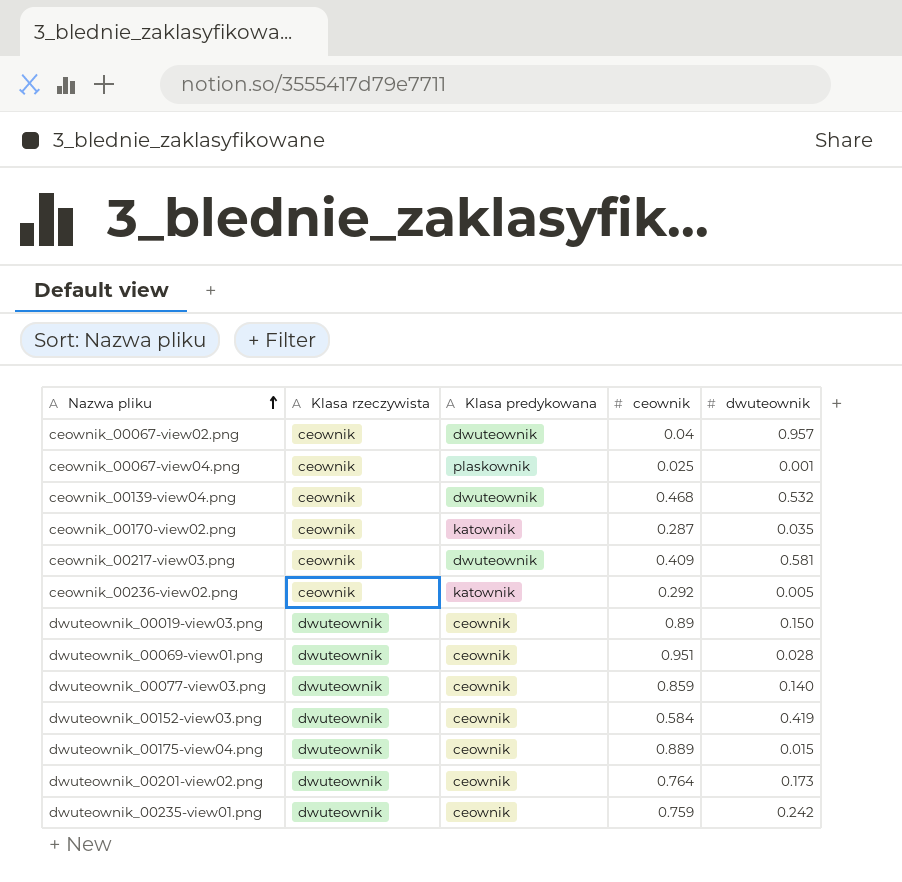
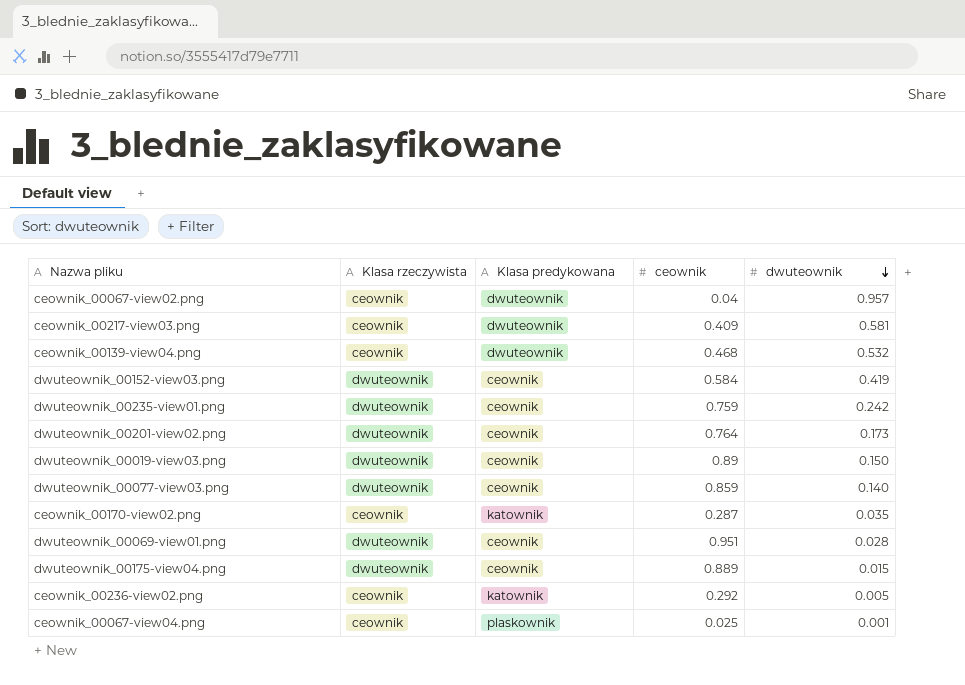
row order: Nazwa pliku ascending -> dwuteownik descending

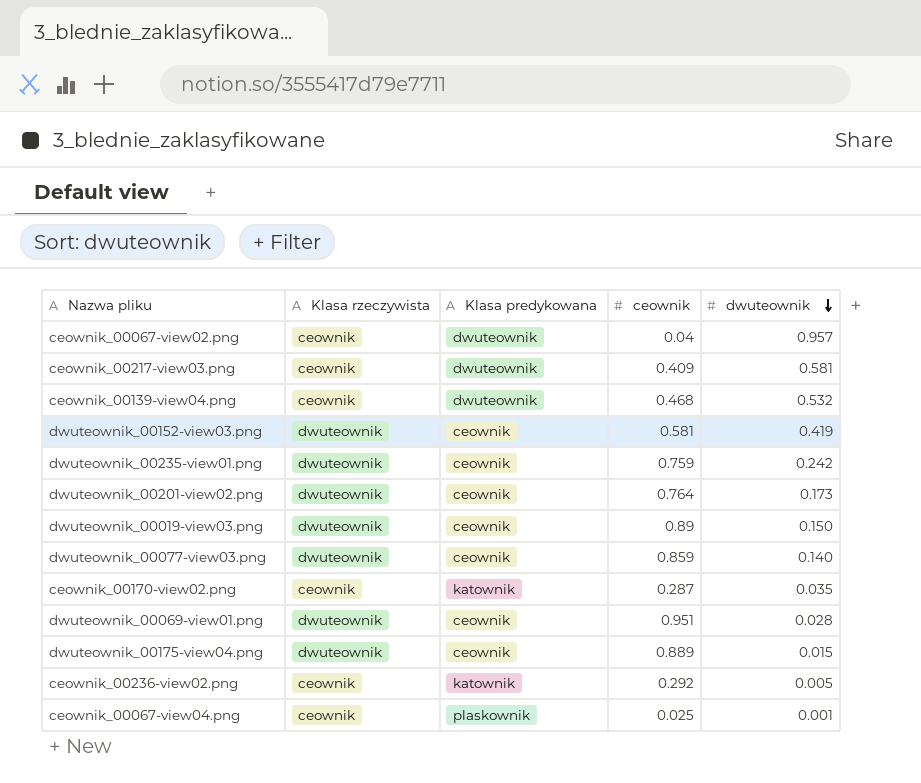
dwuteownik_00152-view03.png | ceownik: 0.584 -> 0.581

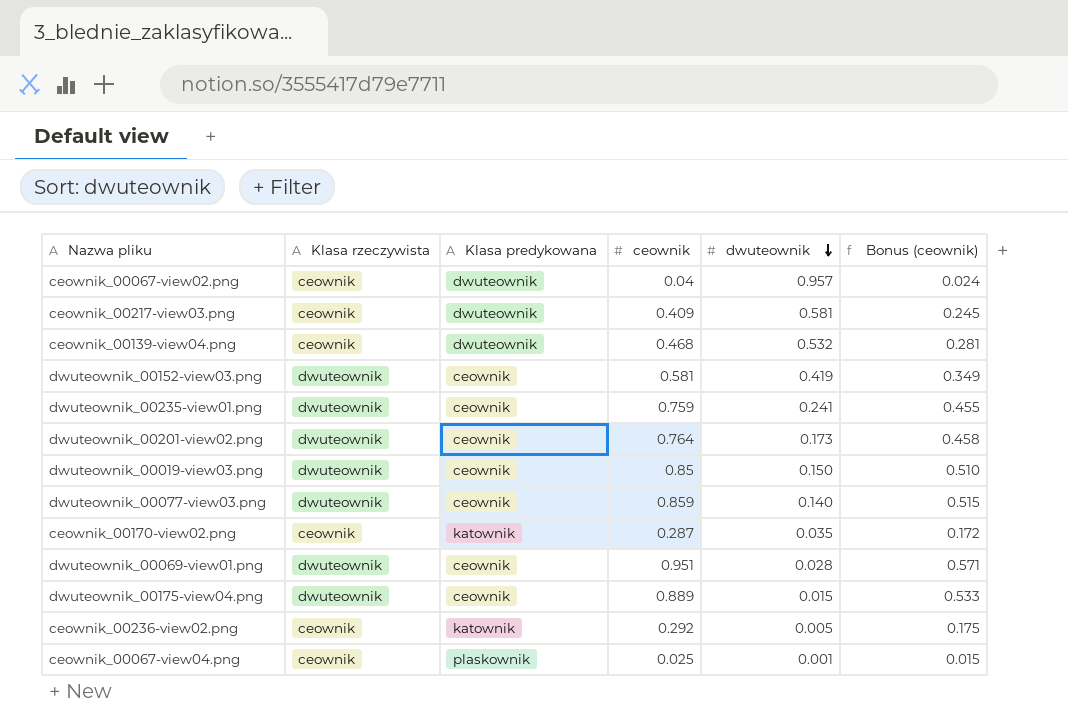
column Bonus (ceownik) | formula: none -> [ceownik] * 0.6
dwuteownik_00235-view01.png | dwuteownik: 0.242 -> 0.241
dwuteownik_00019-view03.png | ceownik: 0.89 -> 0.85

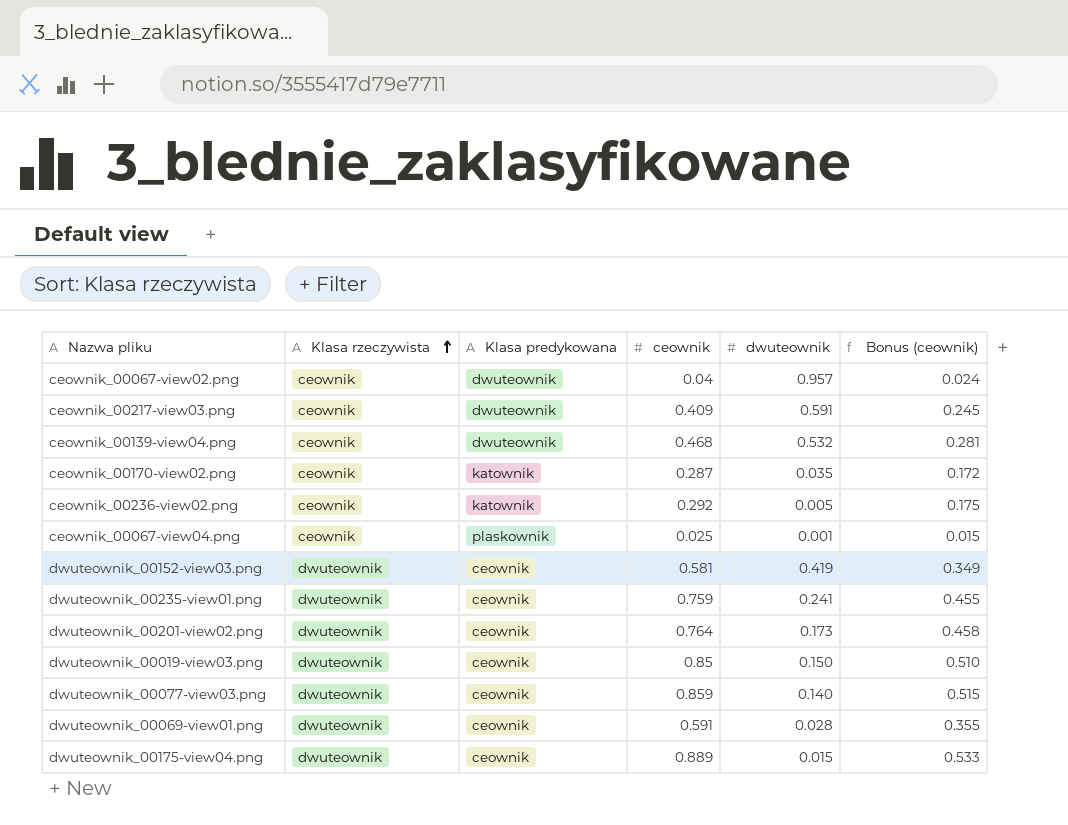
row order: dwuteownik descending -> Klasa rzeczywista ascending
ceownik_00217-view03.png | dwuteownik: 0.581 -> 0.591
dwuteownik_00069-view01.png | ceownik: 0.951 -> 0.591
dwuteownik_00069-view01.png | Bonus (ceownik): 0.571 -> 0.355

